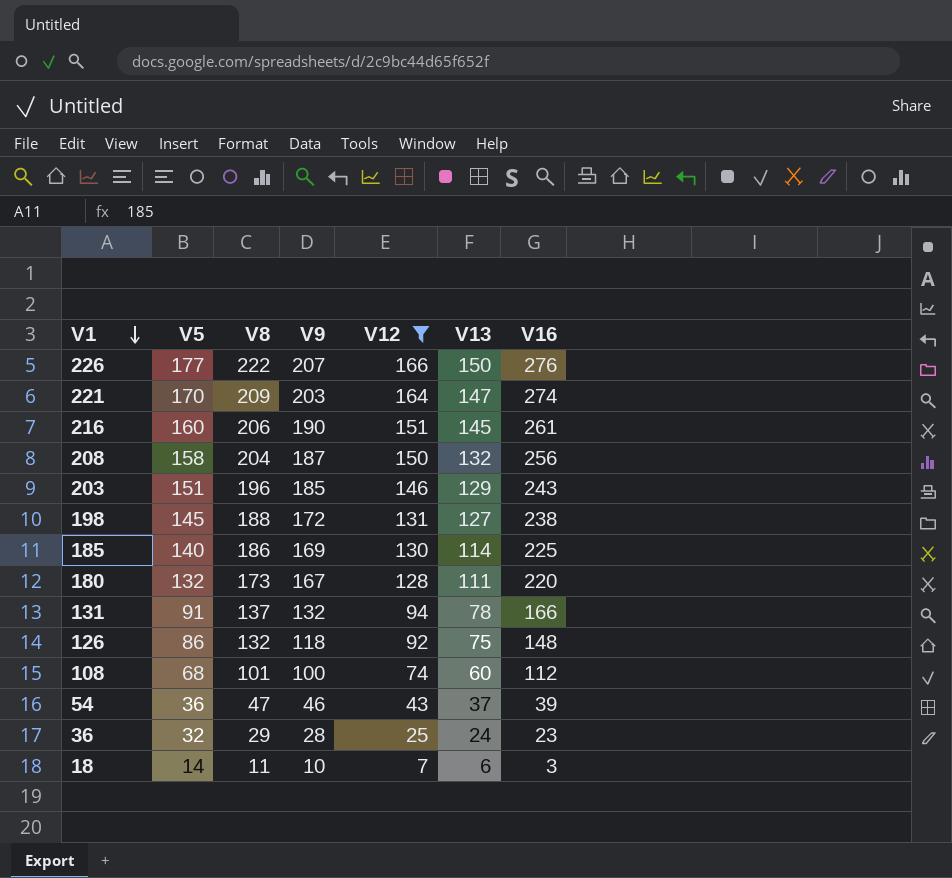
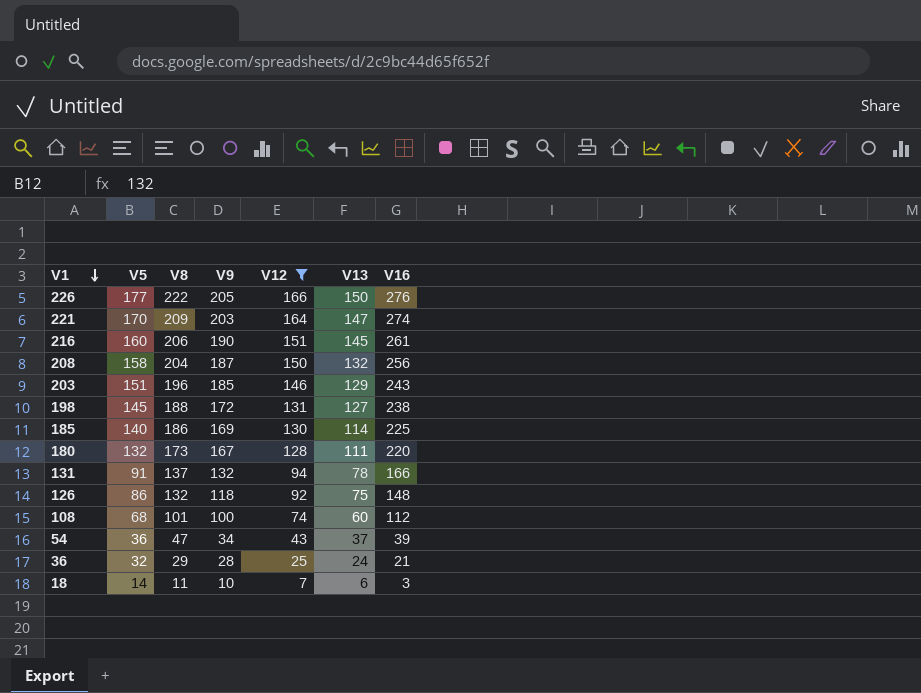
226 | V9: 207 -> 205
54 | V9: 46 -> 34
36 | V16: 23 -> 21

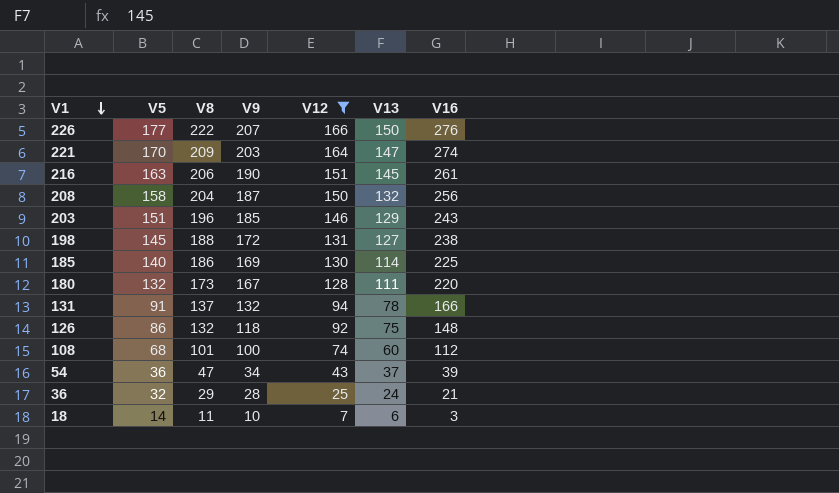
226 | V9: 205 -> 207
216 | V5: 160 -> 163

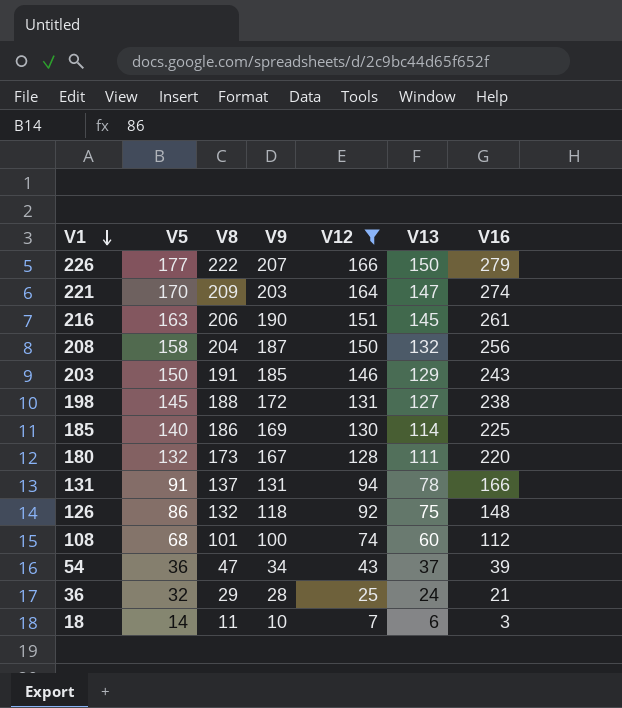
226 | V16: 276 -> 279
203 | V5: 151 -> 150
203 | V8: 196 -> 191
131 | V9: 132 -> 131

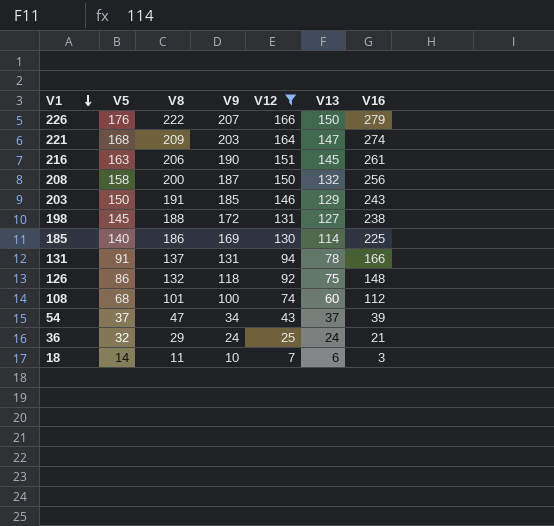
row 180: 132 | 173 | 167 | 128 | 111 | 220 -> none
226 | V5: 177 -> 176
221 | V5: 170 -> 168
208 | V8: 204 -> 200
54 | V5: 36 -> 37
36 | V9: 28 -> 24

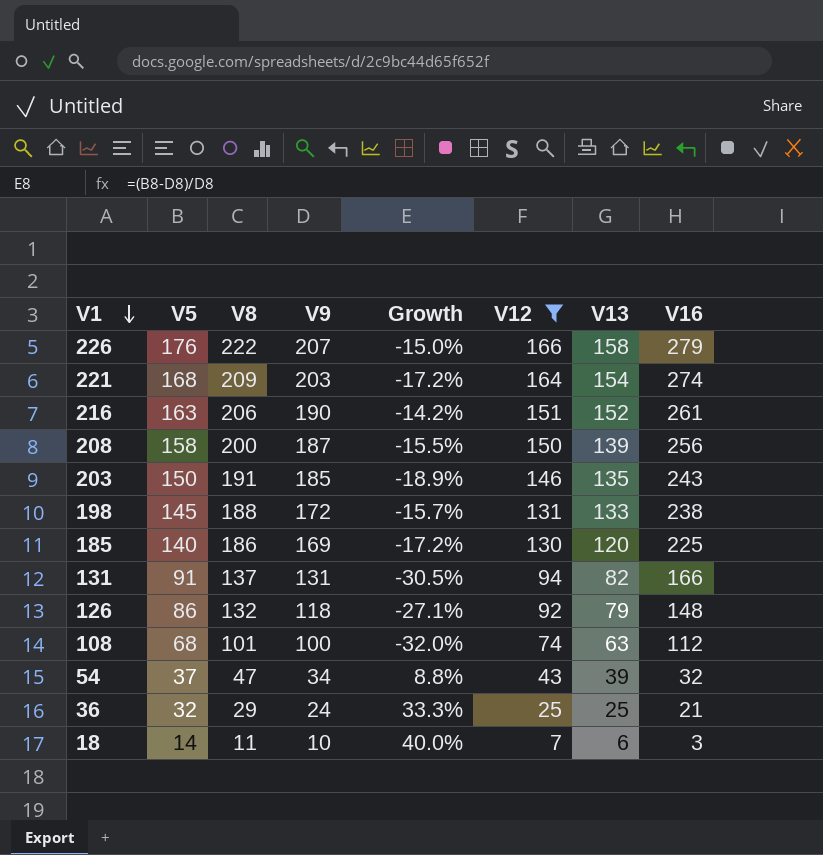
column Growth | formula: none -> ([V5] - [V9]) / [V9]
226 | V13: 150 -> 158
221 | V13: 147 -> 154
216 | V13: 145 -> 152
208 | V13: 132 -> 139
203 | V13: 129 -> 135
198 | V13: 127 -> 133
185 | V13: 114 -> 120
131 | V13: 78 -> 82
126 | V13: 75 -> 79
108 | V13: 60 -> 63
54 | V13: 37 -> 39
54 | V16: 39 -> 32
36 | V13: 24 -> 25

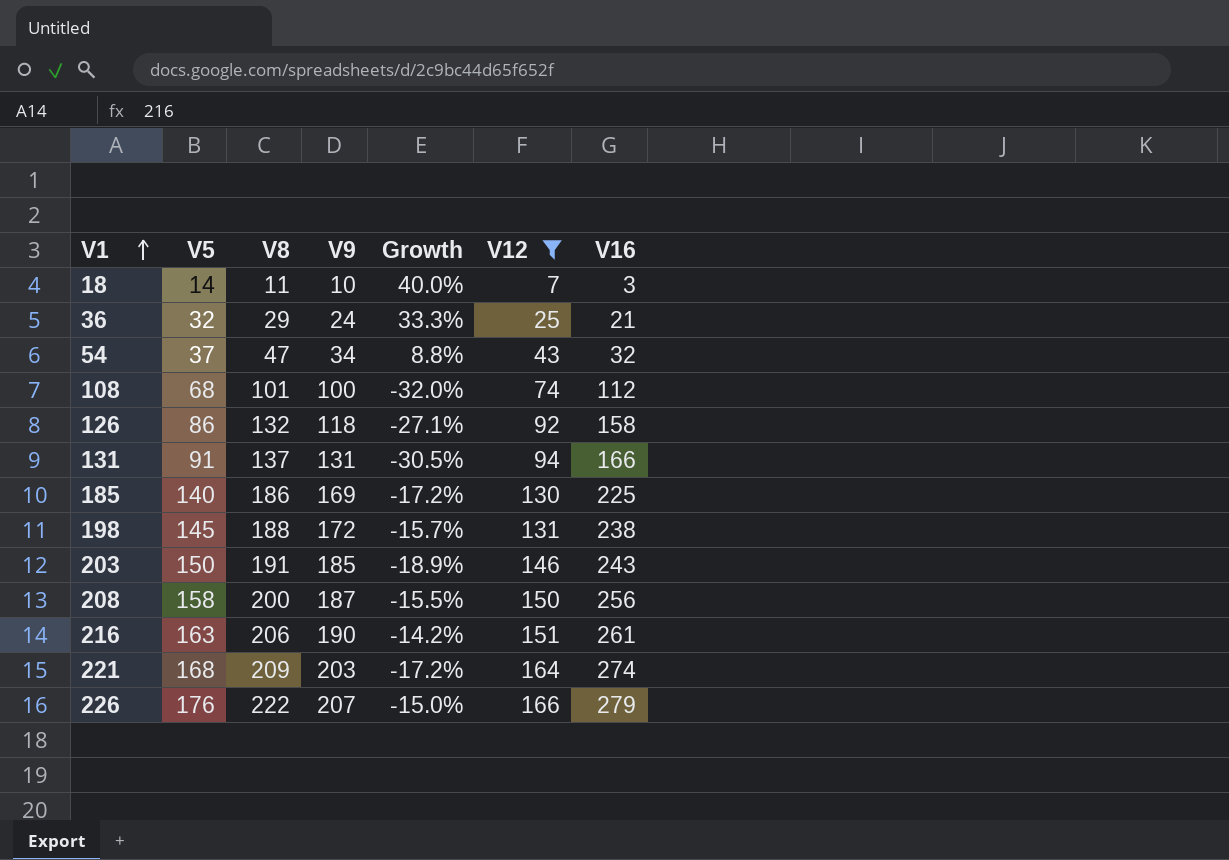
row order: V1 descending -> V1 ascending
column V13 | position: 7 -> none
126 | V16: 148 -> 158

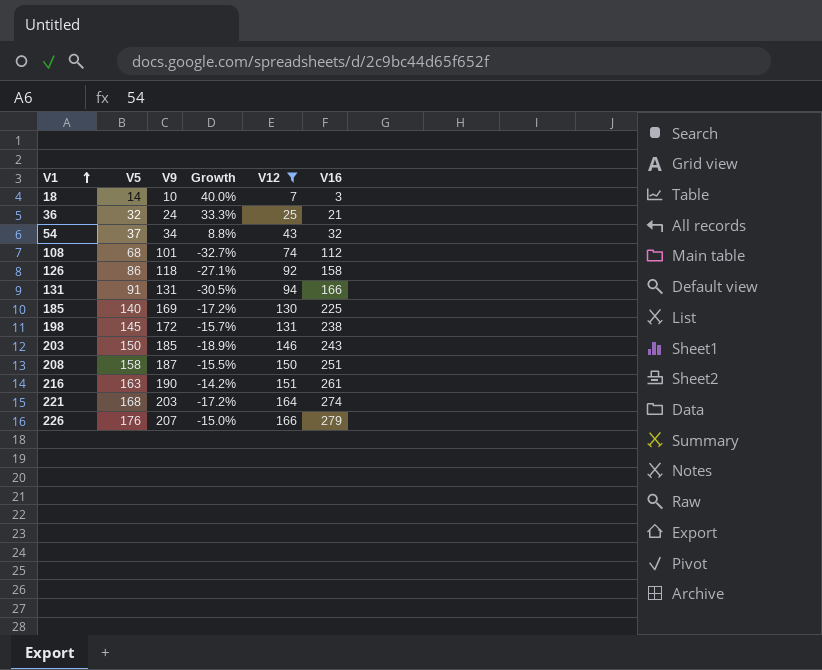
column V8 | position: 3 -> none
108 | V9: 100 -> 101
108 | Growth: -32.0% -> -32.7%
208 | V16: 256 -> 251

